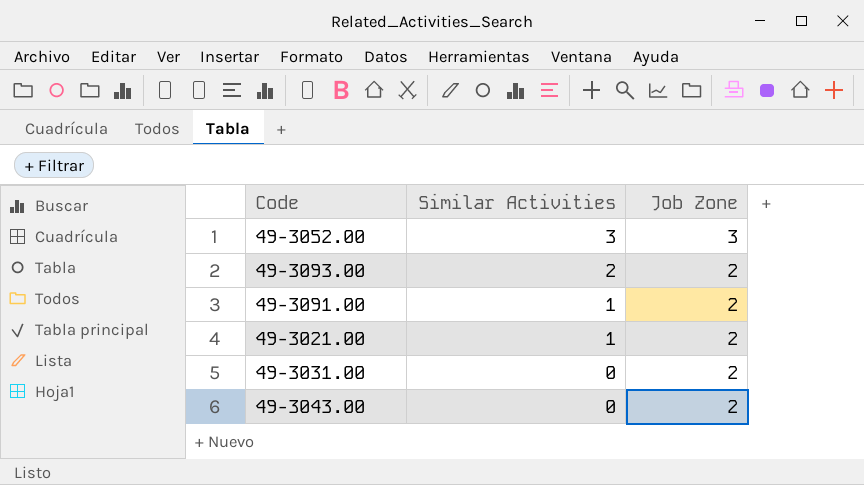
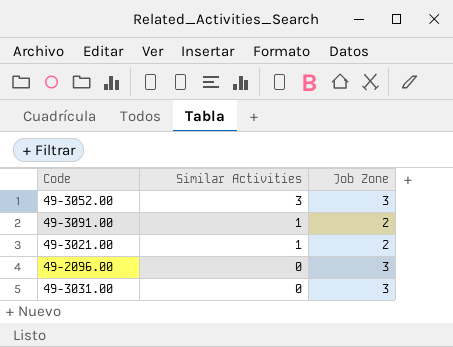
row 49-3093.00: 2 | 2 -> none
row 49-3043.00: 0 | 2 -> none
row 49-2096.00: none -> 0 | 3
49-3031.00 | Job Zone: 2 -> 3

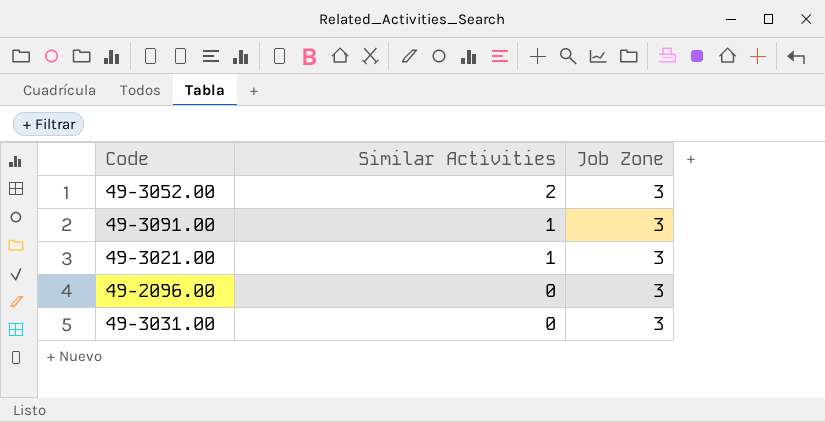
49-3052.00 | Similar Activities: 3 -> 2
49-3091.00 | Job Zone: 2 -> 3
49-3021.00 | Job Zone: 2 -> 3

